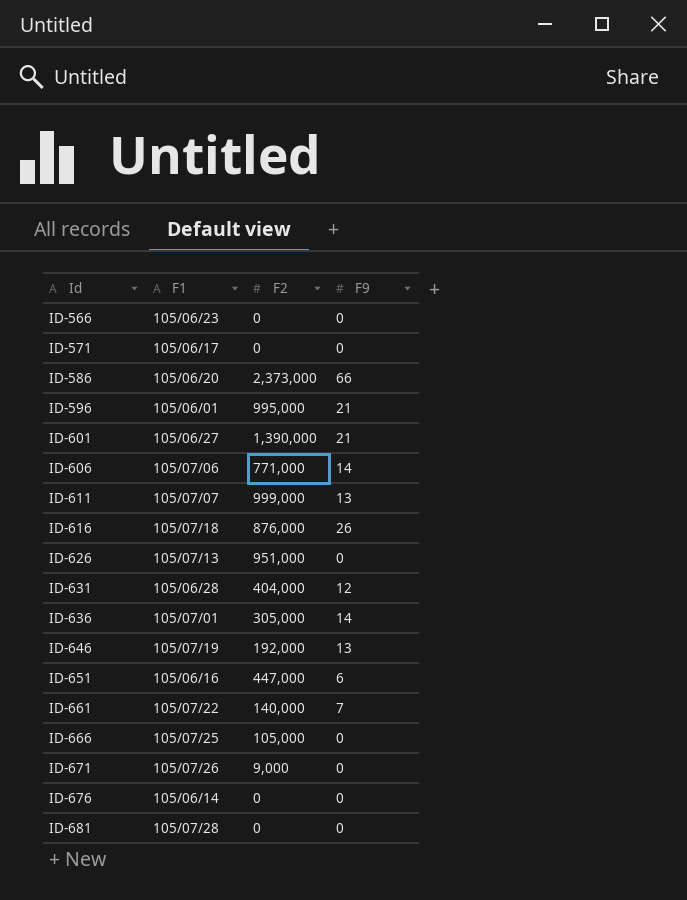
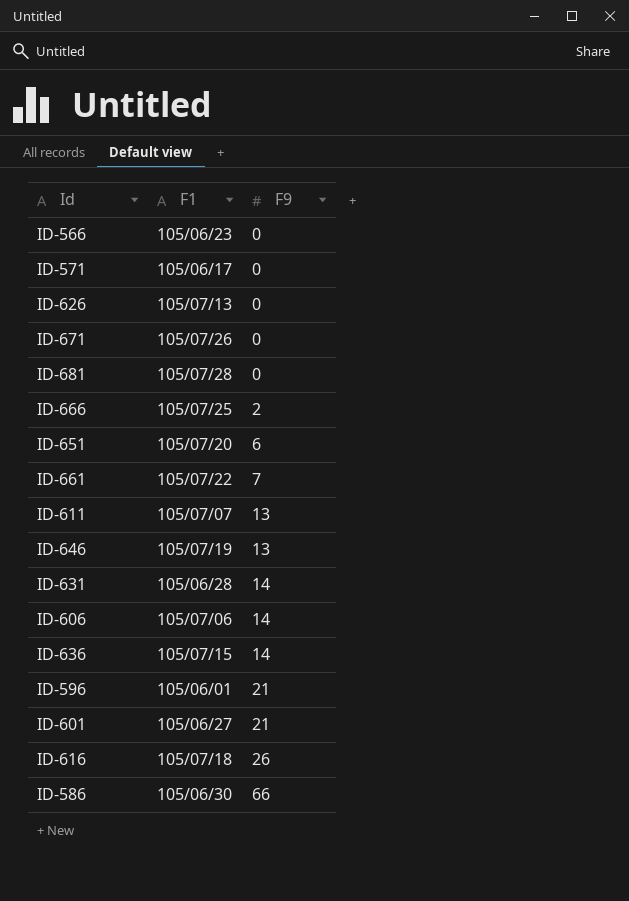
row order: Id ascending -> F9 ascending
column F2 | position: 3 -> none
row ID-676: 105/06/14 | 0 | 0 -> none
ID-666 | F9: 0 -> 2
ID-651 | F1: 105/06/16 -> 105/07/20
ID-631 | F9: 12 -> 14
ID-636 | F1: 105/07/01 -> 105/07/15
ID-586 | F1: 105/06/20 -> 105/06/30

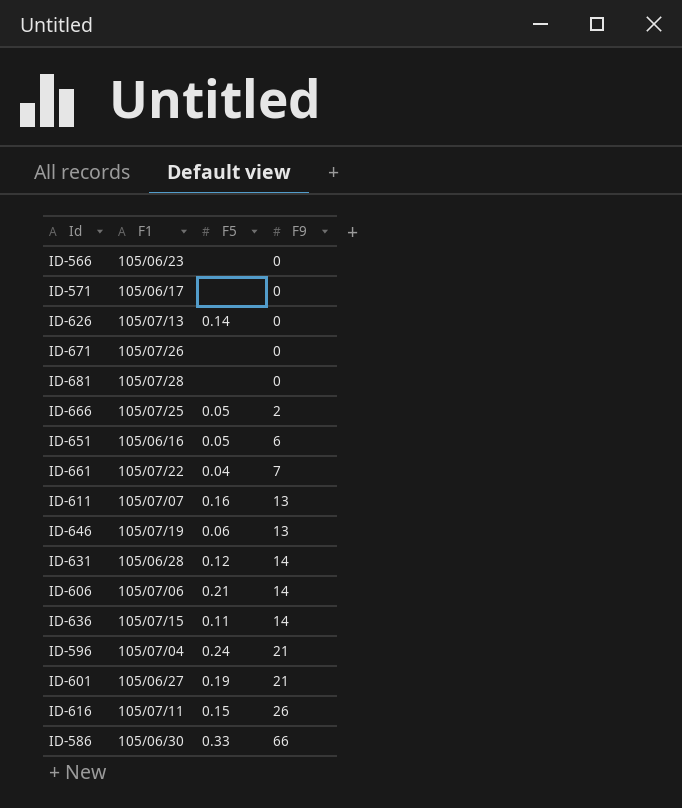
column F5 | position: none -> 3
ID-651 | F1: 105/07/20 -> 105/06/16
ID-596 | F1: 105/06/01 -> 105/07/04
ID-616 | F1: 105/07/18 -> 105/07/11

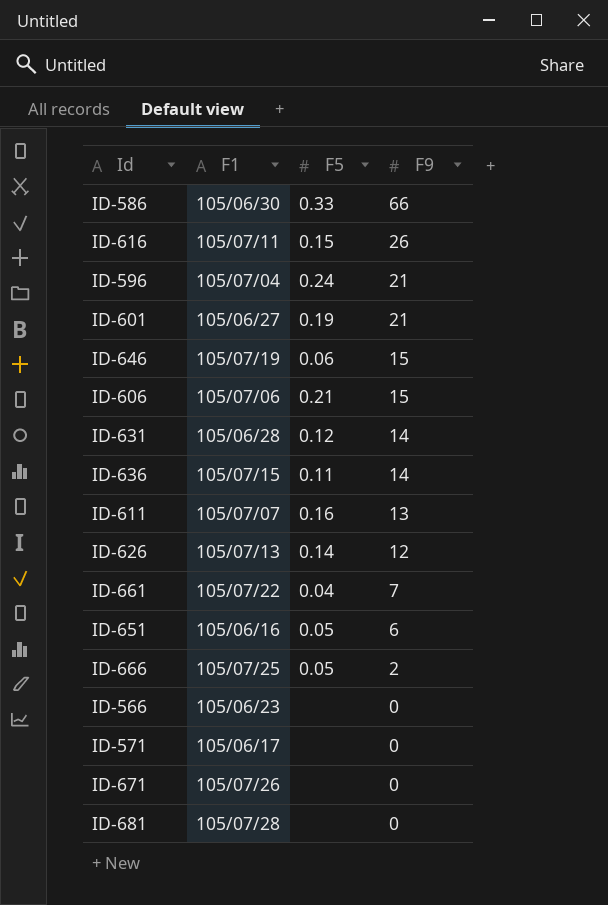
row order: F9 ascending -> F9 descending
ID-646 | F9: 13 -> 15
ID-606 | F9: 14 -> 15
ID-626 | F9: 0 -> 12

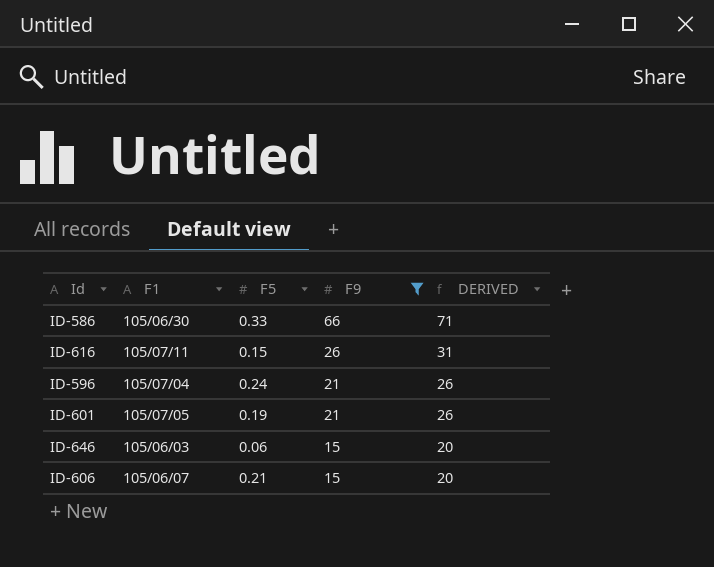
filter: none -> F9 >= 15
column DERIVED | formula: none -> [F9] + 5
ID-601 | F1: 105/06/27 -> 105/07/05
ID-646 | F1: 105/07/19 -> 105/06/03
ID-606 | F1: 105/07/06 -> 105/06/07

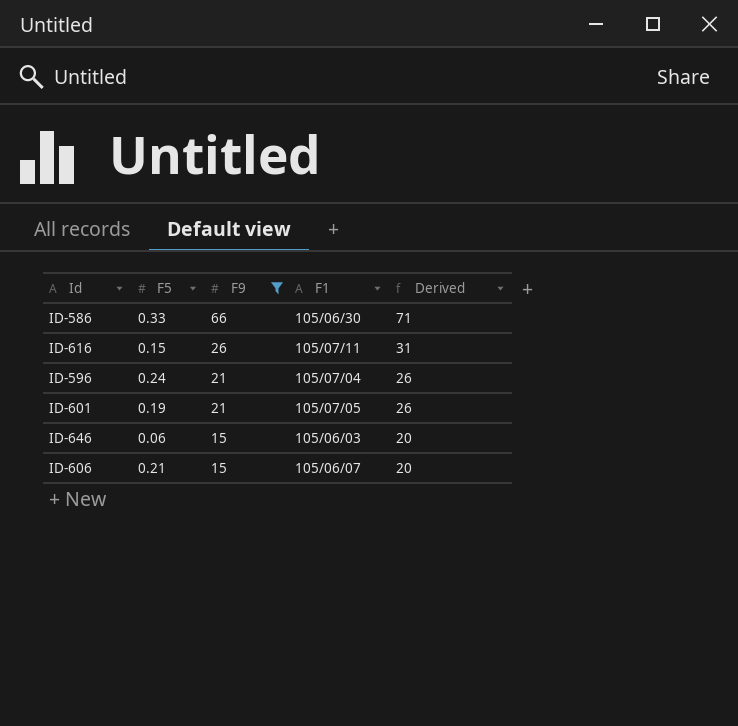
column F1 | position: 2 -> 4
column name: DERIVED -> Derived

